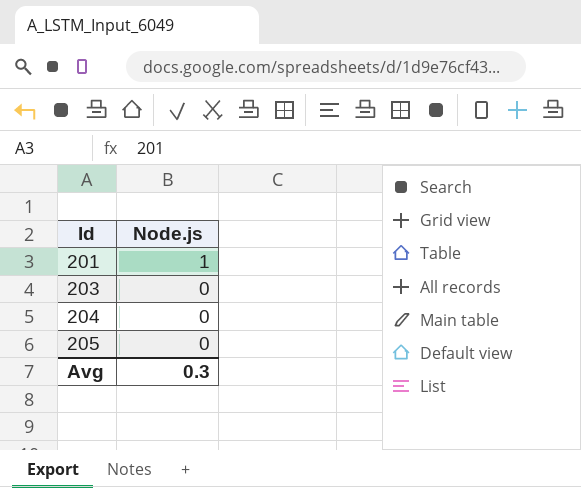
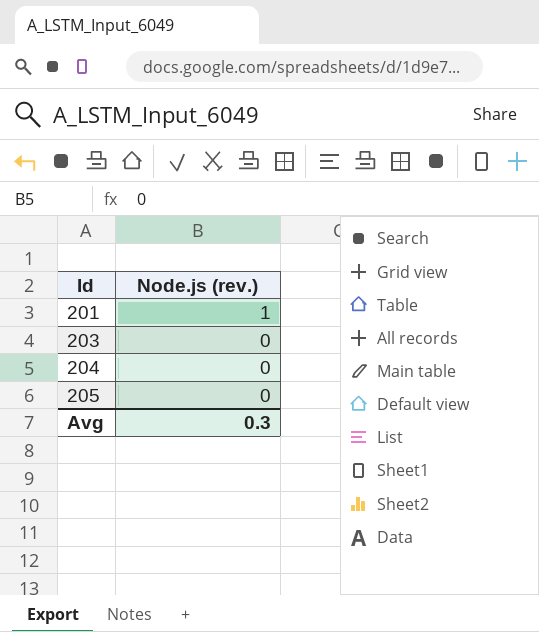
column name: Node.js -> Node.js (rev.)

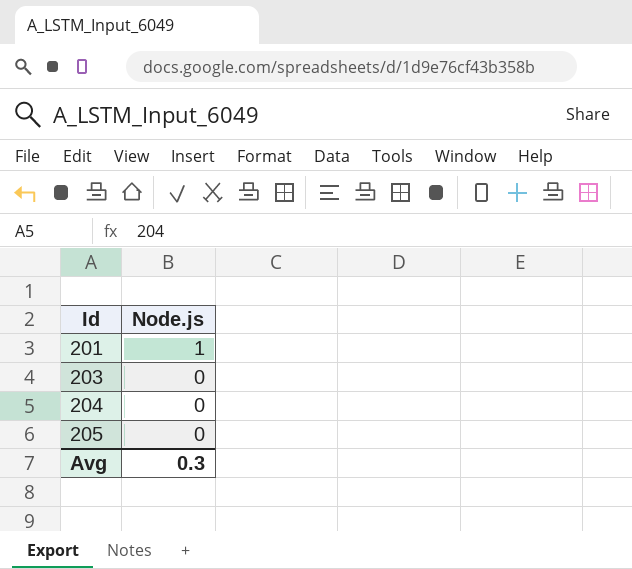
column name: Node.js (rev.) -> Node.js

